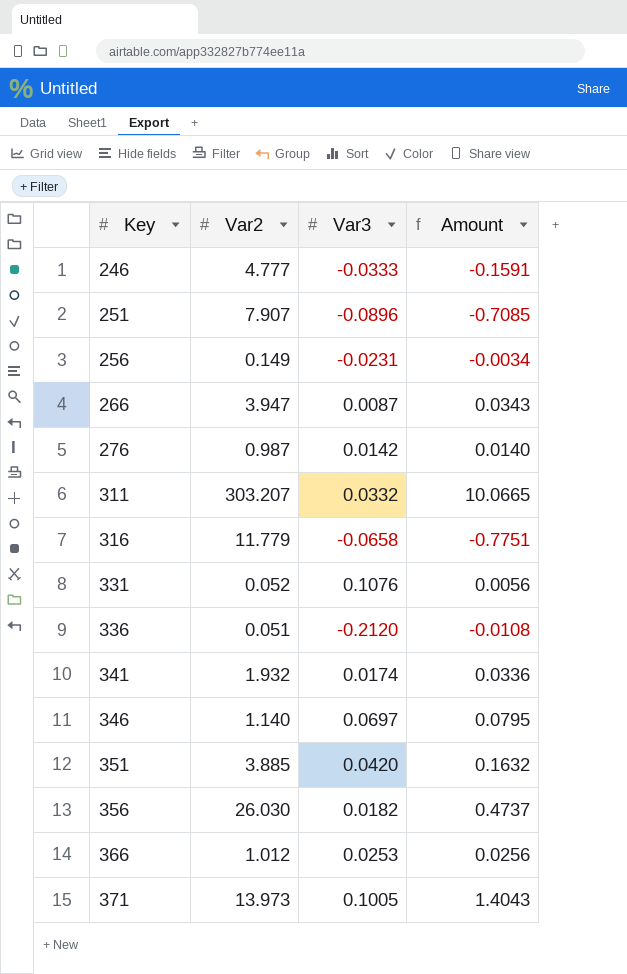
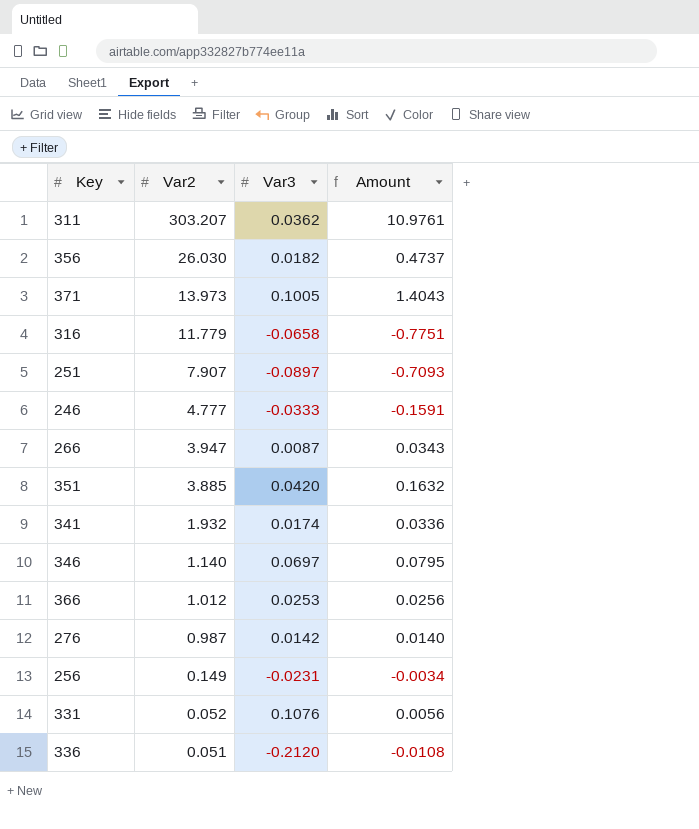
row order: Key ascending -> Var2 descending
311 | Var3: 0.0332 -> 0.0362
311 | Amount: 10.0665 -> 10.9761
251 | Var3: -0.0896 -> -0.0897
251 | Amount: -0.7085 -> -0.7093

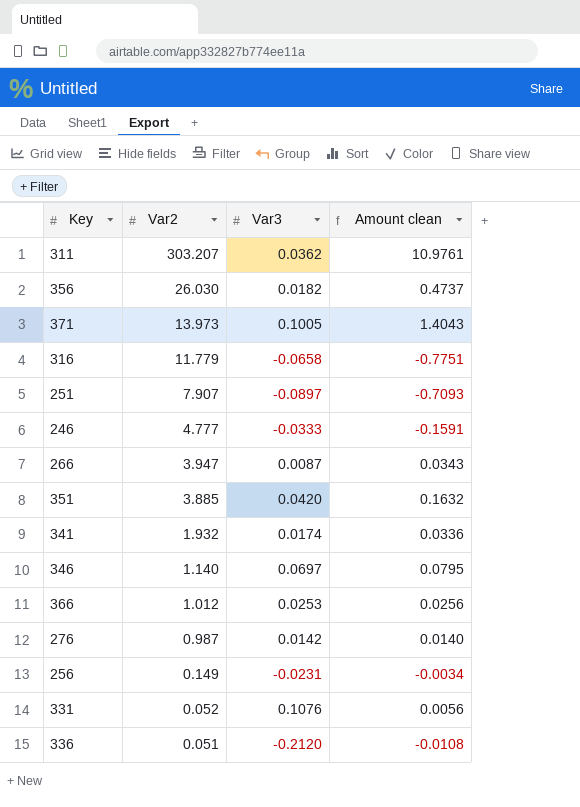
column name: Amount -> Amount clean

